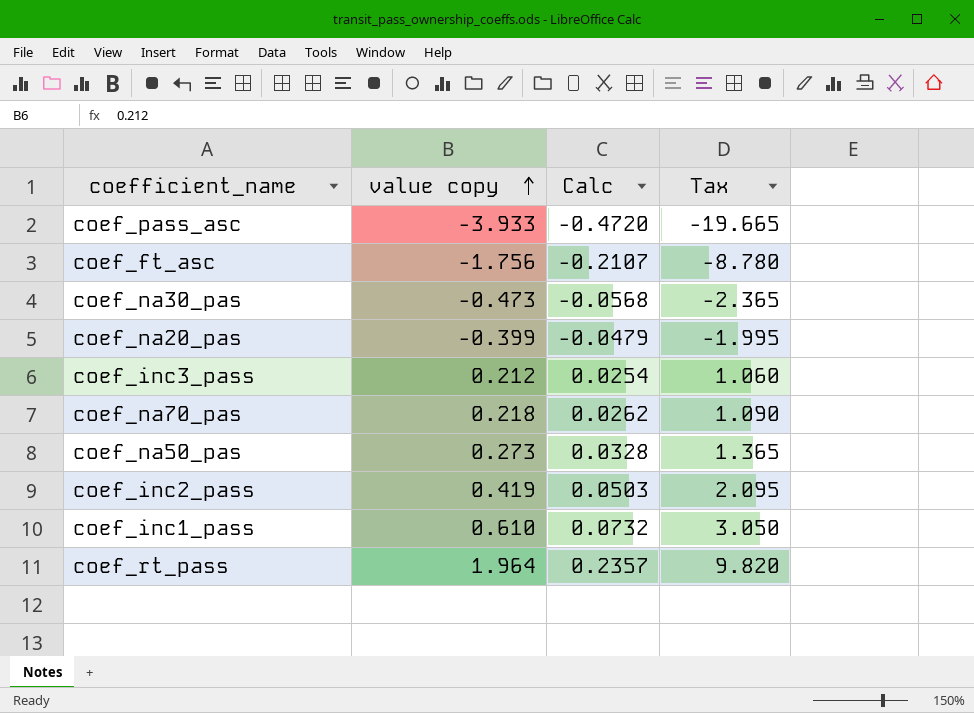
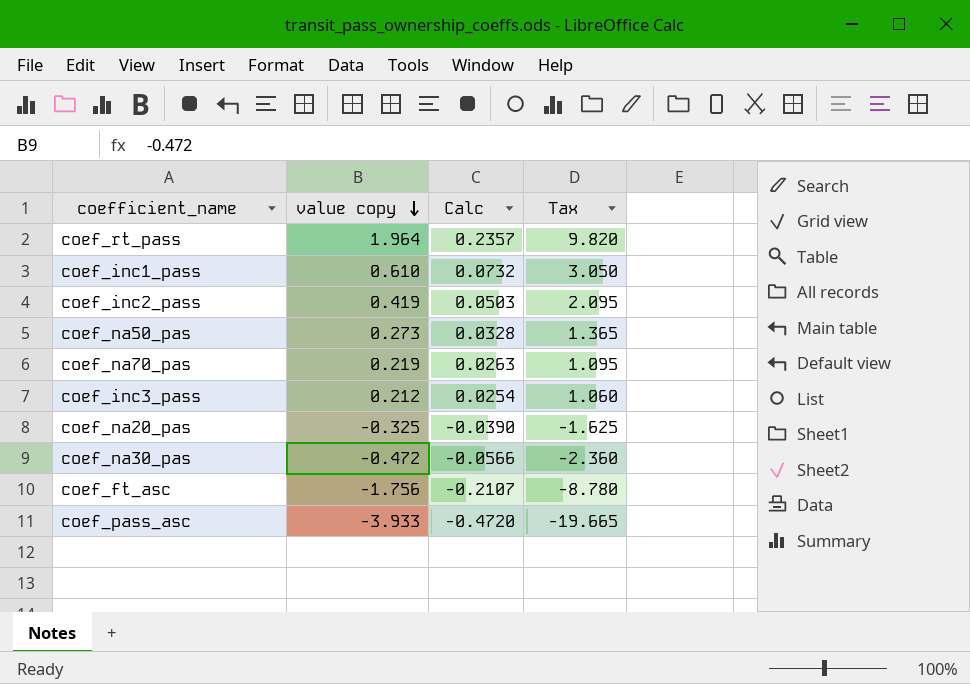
row order: value copy ascending -> value copy descending
coef_na70_pas | value copy: 0.218 -> 0.219
coef_na70_pas | Calc: 0.0262 -> 0.0263
coef_na70_pas | Tax: 1.090 -> 1.095
coef_na20_pas | value copy: -0.399 -> -0.325
coef_na20_pas | Calc: -0.0479 -> -0.0390
coef_na20_pas | Tax: -1.995 -> -1.625
coef_na30_pas | value copy: -0.473 -> -0.472
coef_na30_pas | Calc: -0.0568 -> -0.0566
coef_na30_pas | Tax: -2.365 -> -2.360

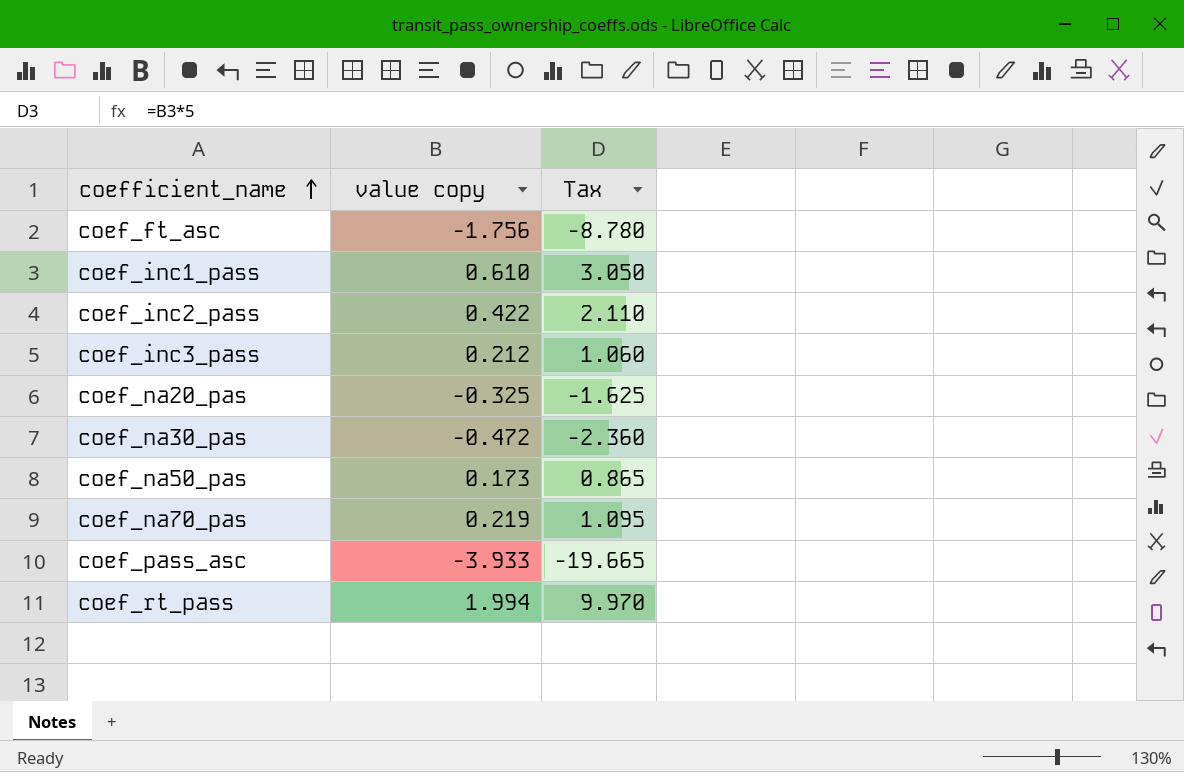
row order: value copy descending -> coefficient_name ascending
column Calc | formula: [value copy] * 0.12 -> none
coef_inc2_pass | value copy: 0.419 -> 0.422
coef_inc2_pass | Tax: 2.095 -> 2.110
coef_na50_pas | value copy: 0.273 -> 0.173
coef_na50_pas | Tax: 1.365 -> 0.865
coef_rt_pass | value copy: 1.964 -> 1.994
coef_rt_pass | Tax: 9.820 -> 9.970

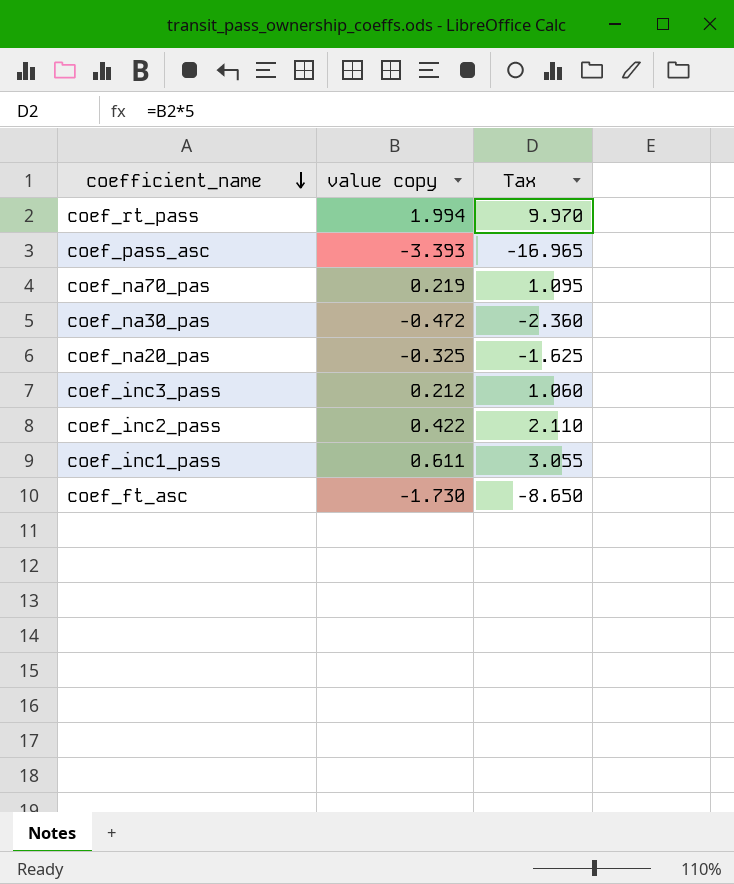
row order: coefficient_name ascending -> coefficient_name descending
row coef_na50_pas: 0.173 | 0.865 -> none
coef_pass_asc | value copy: -3.933 -> -3.393
coef_pass_asc | Tax: -19.665 -> -16.965
coef_inc1_pass | value copy: 0.610 -> 0.611
coef_inc1_pass | Tax: 3.050 -> 3.055
coef_ft_asc | value copy: -1.756 -> -1.730
coef_ft_asc | Tax: -8.780 -> -8.650

